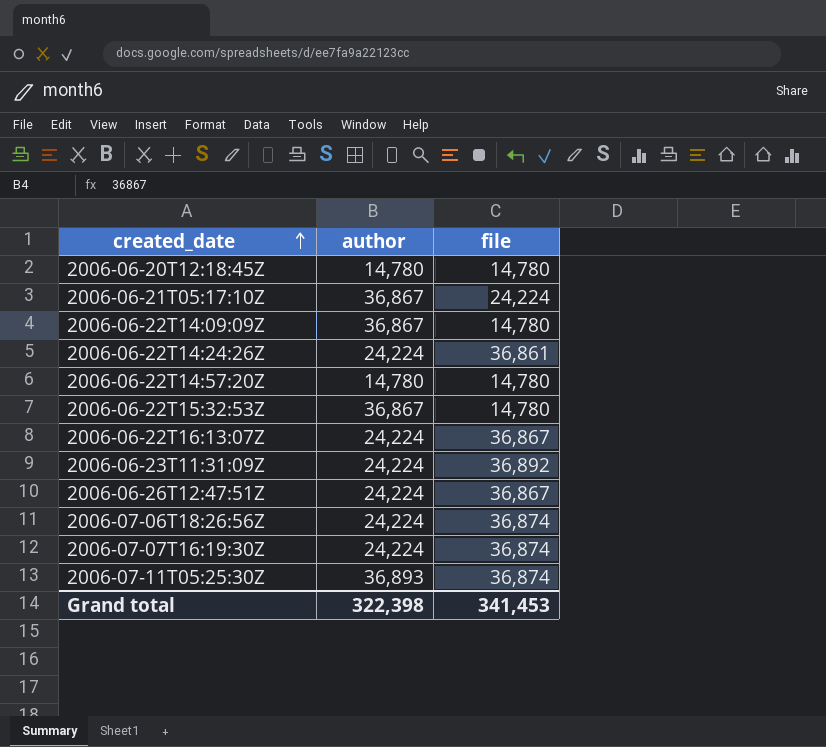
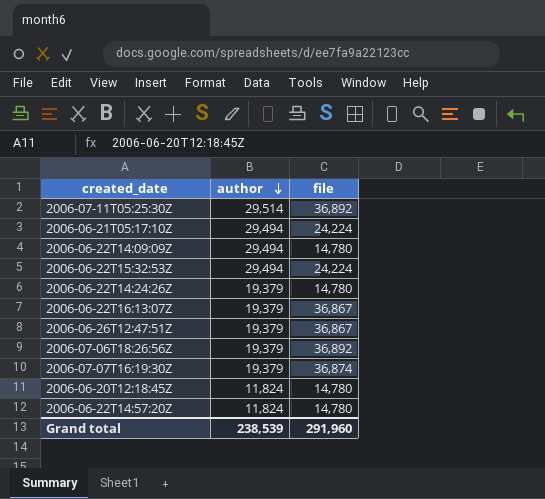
row order: created_date ascending -> author descending
row 2006-06-23T11:31:09Z: 24,224 | 36,892 -> none
2006-07-11T05:25:30Z | author: 36,893 -> 29,514
2006-07-11T05:25:30Z | file: 36,874 -> 36,892
2006-06-21T05:17:10Z | author: 36,867 -> 29,494
2006-06-22T14:09:09Z | author: 36,867 -> 29,494
2006-06-22T15:32:53Z | author: 36,867 -> 29,494
2006-06-22T15:32:53Z | file: 14,780 -> 24,224
2006-06-22T14:24:26Z | author: 24,224 -> 19,379
2006-06-22T14:24:26Z | file: 36,861 -> 14,780
2006-06-22T16:13:07Z | author: 24,224 -> 19,379
2006-06-26T12:47:51Z | author: 24,224 -> 19,379
2006-07-06T18:26:56Z | author: 24,224 -> 19,379
2006-07-06T18:26:56Z | file: 36,874 -> 36,892
2006-07-07T16:19:30Z | author: 24,224 -> 19,379
2006-06-20T12:18:45Z | author: 14,780 -> 11,824
2006-06-22T14:57:20Z | author: 14,780 -> 11,824
Grand total | author: 322,398 -> 238,539
Grand total | file: 341,453 -> 291,960

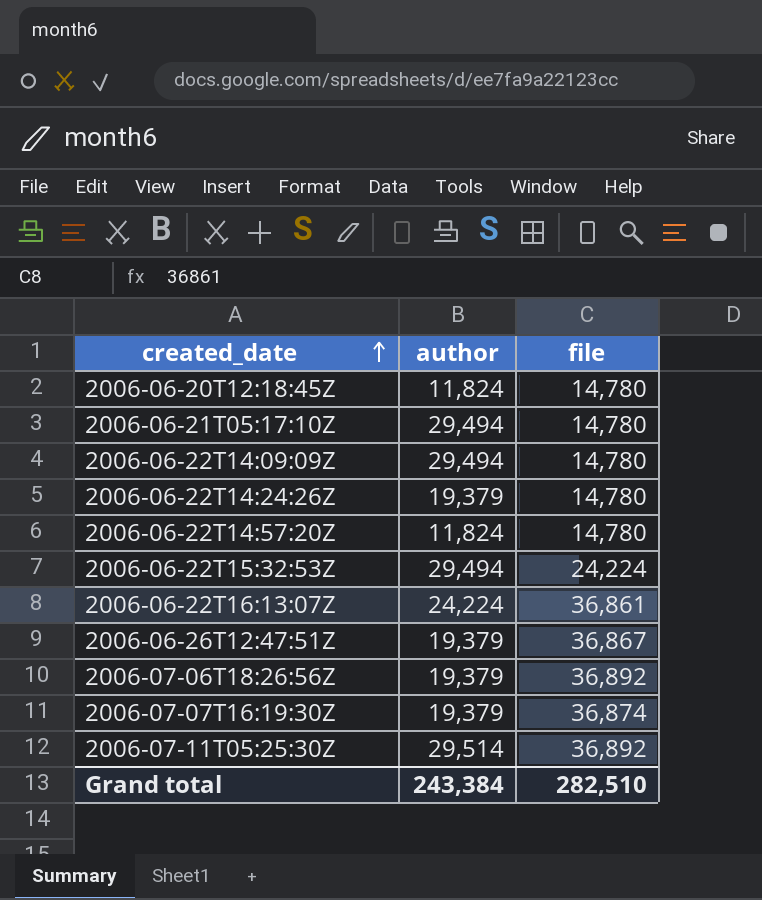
row order: author descending -> created_date ascending
2006-06-21T05:17:10Z | file: 24,224 -> 14,780
2006-06-22T16:13:07Z | author: 19,379 -> 24,224
2006-06-22T16:13:07Z | file: 36,867 -> 36,861
Grand total | author: 238,539 -> 243,384
Grand total | file: 291,960 -> 282,510

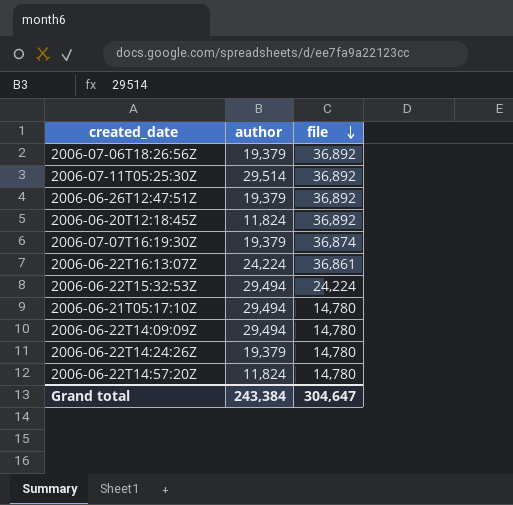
row order: created_date ascending -> file descending
2006-06-26T12:47:51Z | file: 36,867 -> 36,892
2006-06-20T12:18:45Z | file: 14,780 -> 36,892
Grand total | file: 282,510 -> 304,647

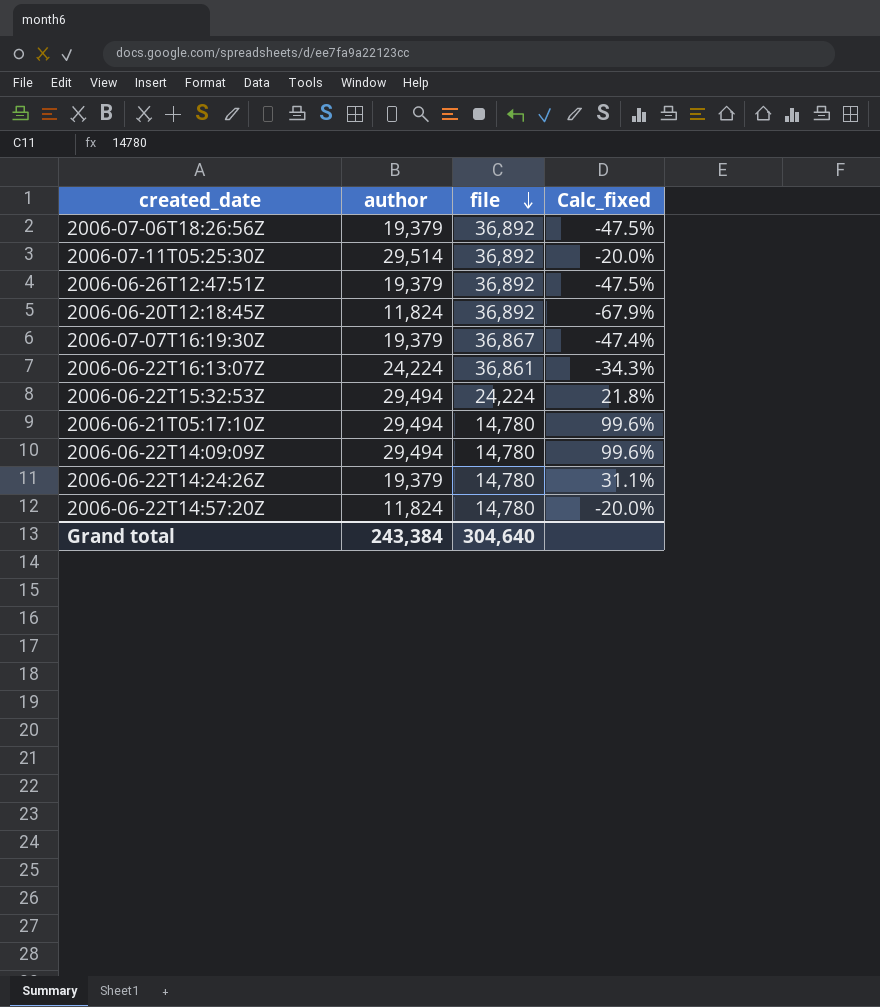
column Calc_fixed | formula: none -> ([author] - [file]) / [file]
2006-07-07T16:19:30Z | file: 36,874 -> 36,867
Grand total | file: 304,647 -> 304,640

